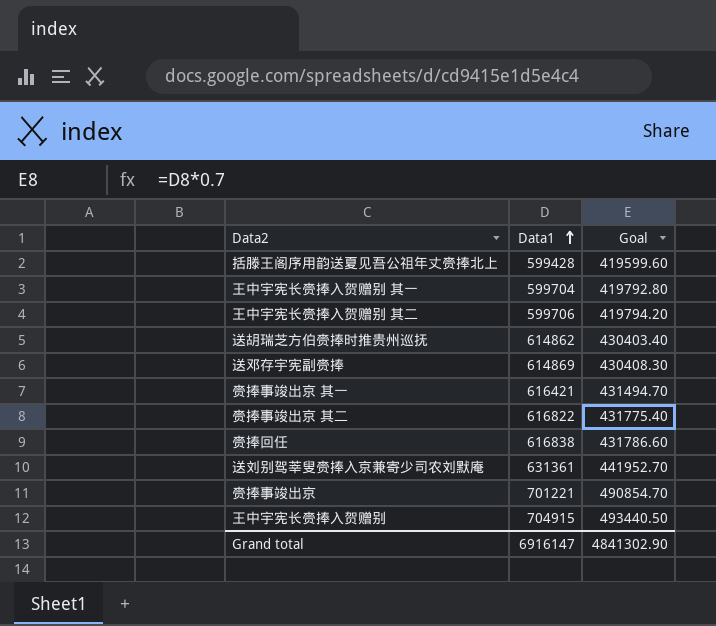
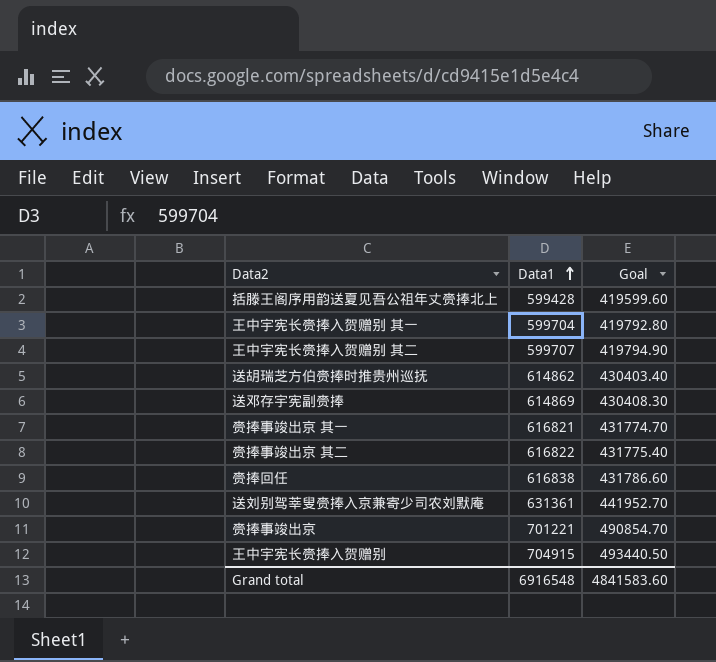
王中宇宪长赍捧入贺赠别 其二 | Data1: 599706 -> 599707
王中宇宪长赍捧入贺赠别 其二 | Goal: 419794.20 -> 419794.90
赍捧事竣出京 其一 | Data1: 616421 -> 616821
赍捧事竣出京 其一 | Goal: 431494.70 -> 431774.70
Grand total | Data1: 6916147 -> 6916548
Grand total | Goal: 4841302.90 -> 4841583.60

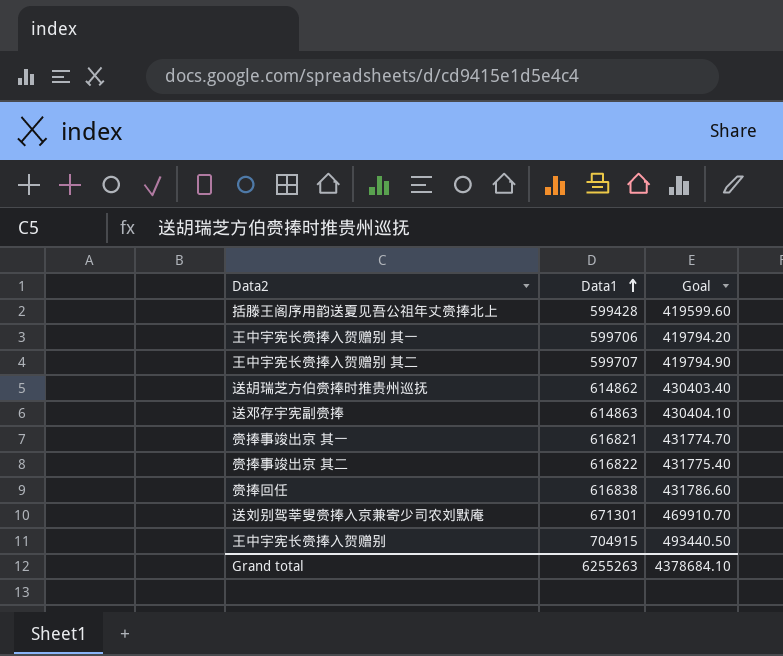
row 赍捧事竣出京: 701221 | 490854.70 -> none
王中宇宪长赍捧入贺赠别 其一 | Data1: 599704 -> 599706
王中宇宪长赍捧入贺赠别 其一 | Goal: 419792.80 -> 419794.20
送邓存宇宪副赍捧 | Data1: 614869 -> 614863
送邓存宇宪副赍捧 | Goal: 430408.30 -> 430404.10
送刘别驾莘叟赍捧入京兼寄少司农刘默庵 | Data1: 631361 -> 671301
送刘别驾莘叟赍捧入京兼寄少司农刘默庵 | Goal: 441952.70 -> 469910.70
Grand total | Data1: 6916548 -> 6255263
Grand total | Goal: 4841583.60 -> 4378684.10

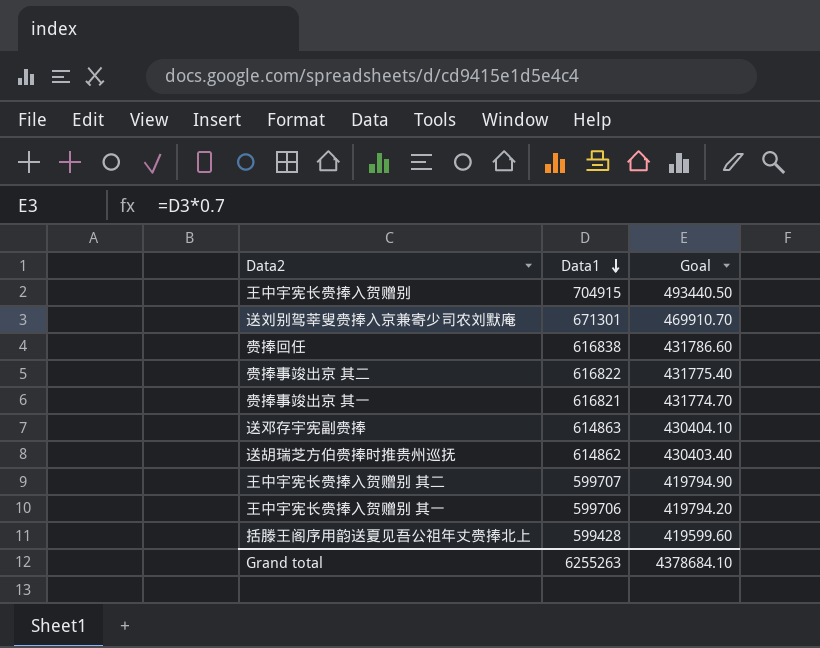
row order: Data1 ascending -> Data1 descending

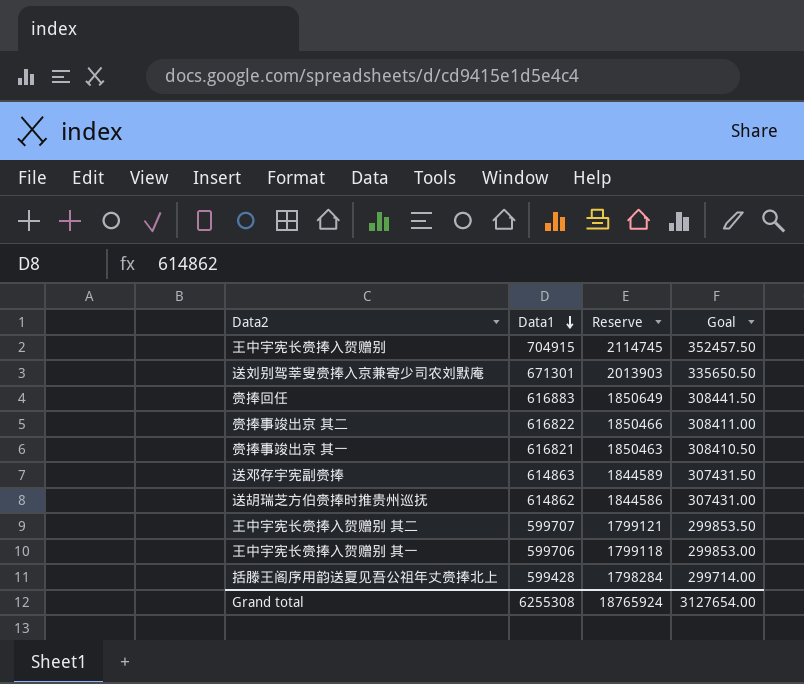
column Reserve | formula: none -> [Data1] * 3
column Goal | formula: [Data1] * 0.7 -> [Data1] * 0.5
赍捧回任 | Data1: 616838 -> 616883
Grand total | Data1: 6255263 -> 6255308
Grand total | Goal: 4378684.10 -> 3127654.00

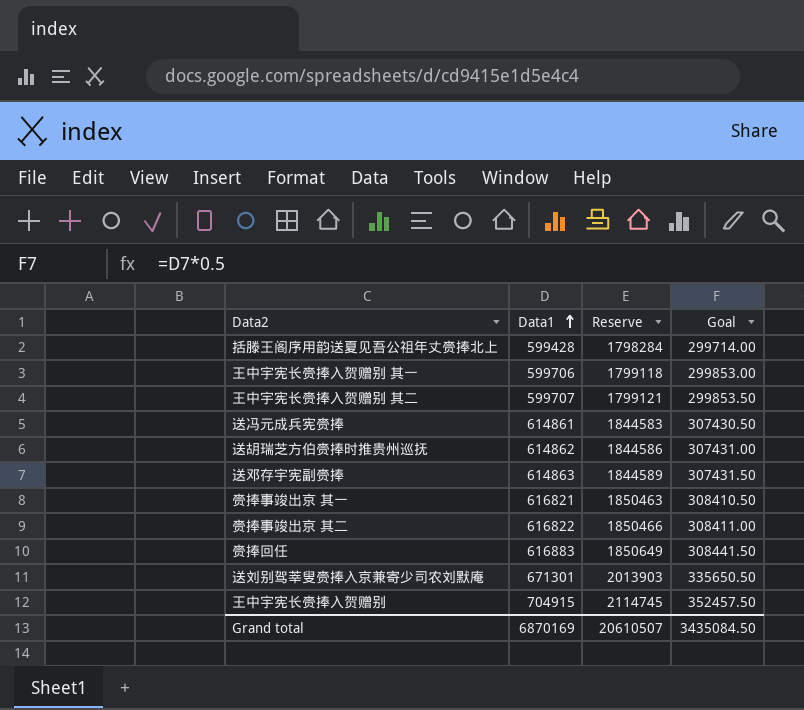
row order: Data1 descending -> Data1 ascending
row 送冯元成兵宪赍捧: none -> 614861 | 1844583 | 307430.50
Grand total | Data1: 6255308 -> 6870169
Grand total | Reserve: 18765924 -> 20610507
Grand total | Goal: 3127654.00 -> 3435084.50

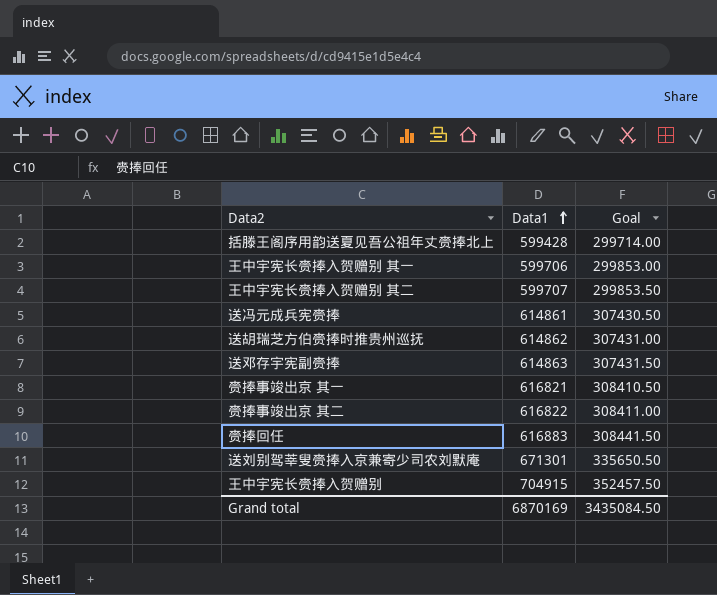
column Reserve | formula: [Data1] * 3 -> none

